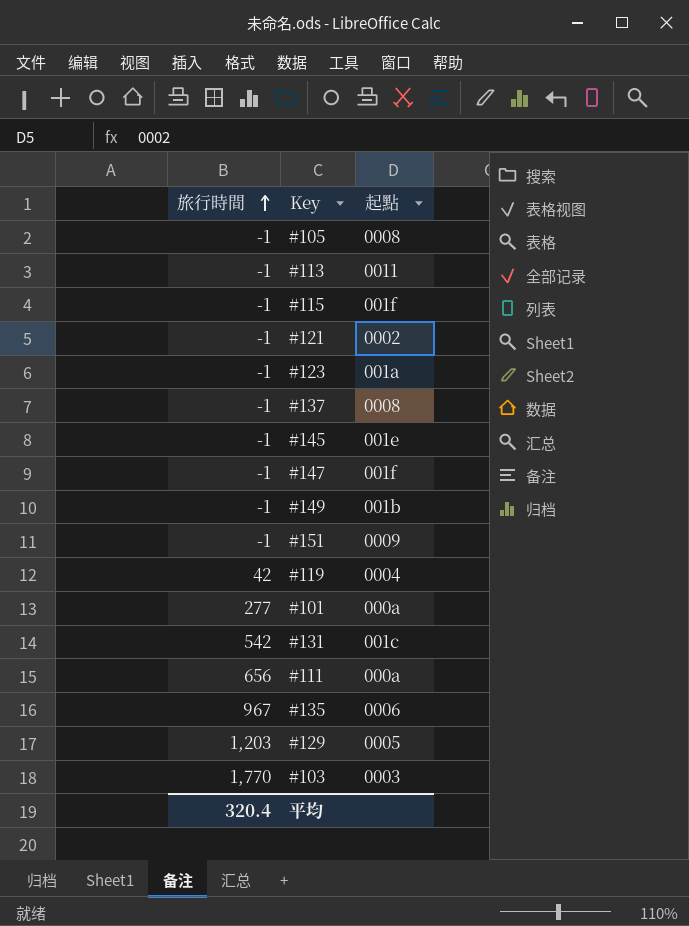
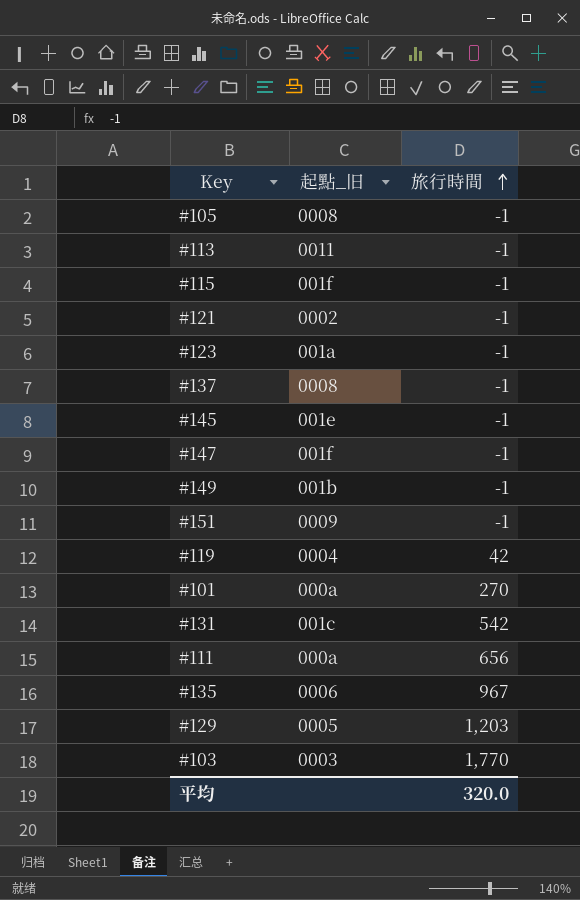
column name: 起點 -> 起點_旧
column 旅行時間 | position: 1 -> 3
#101 | 旅行時間: 277 -> 270
平均 | 旅行時間: 320.4 -> 320.0

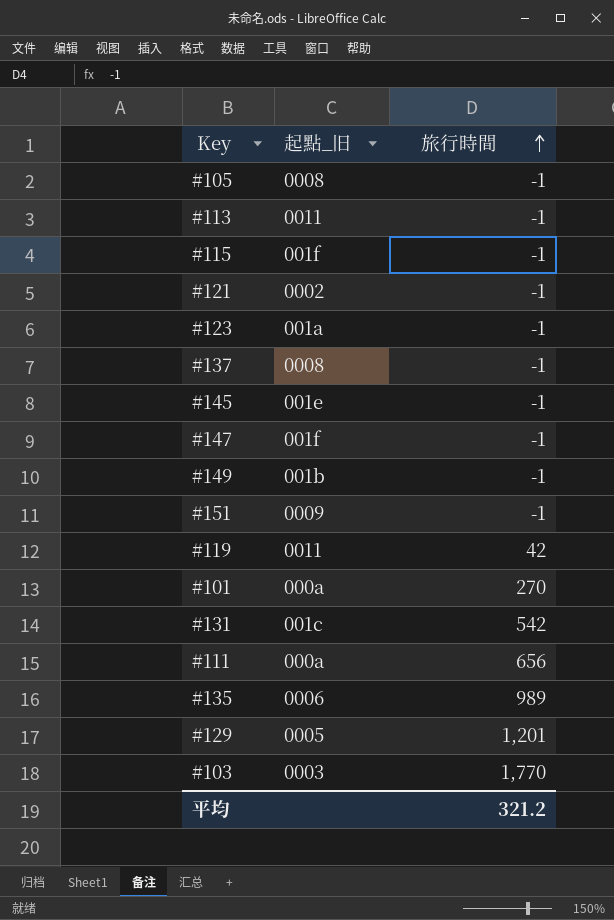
#119 | 起點_旧: 0004 -> 0011
#135 | 旅行時間: 967 -> 989
#129 | 旅行時間: 1,203 -> 1,201
平均 | 旅行時間: 320.0 -> 321.2

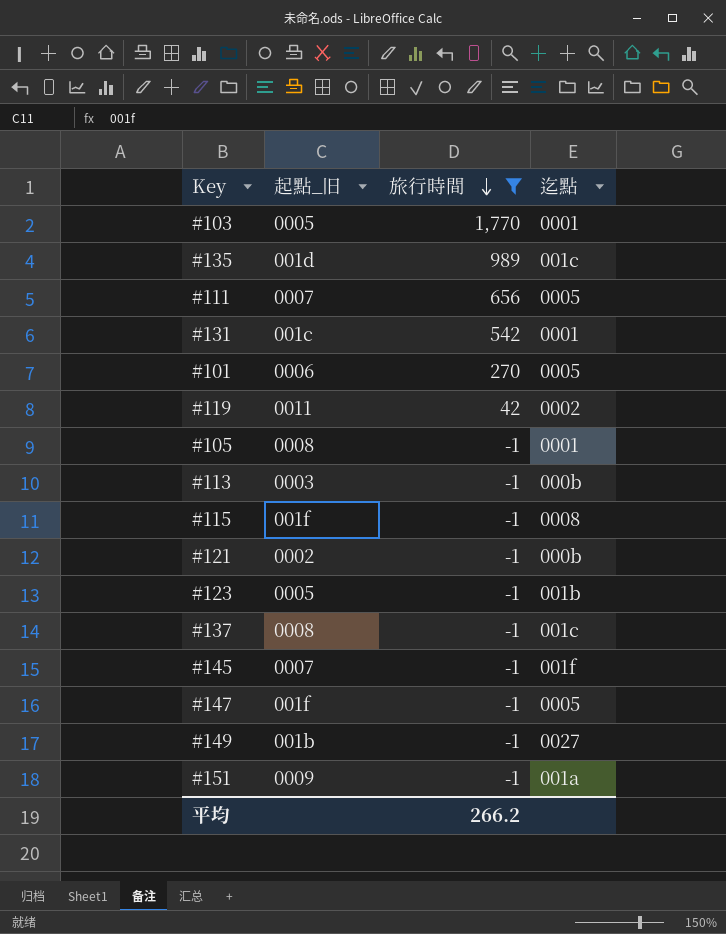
filter: none -> 旅行時間 != 1,201
row order: 旅行時間 ascending -> 旅行時間 descending
column 迄點 | position: none -> 4
#103 | 起點_旧: 0003 -> 0005
#135 | 起點_旧: 0006 -> 001d
#111 | 起點_旧: 000a -> 0007
#101 | 起點_旧: 000a -> 0006
#113 | 起點_旧: 0011 -> 0003
#123 | 起點_旧: 001a -> 0005
#145 | 起點_旧: 001e -> 0007
平均 | 旅行時間: 321.2 -> 266.2

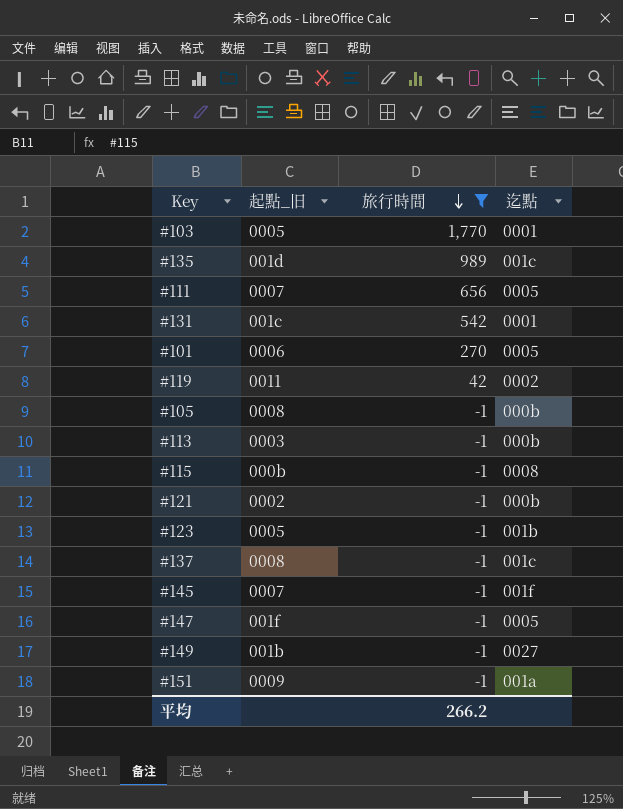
#105 | 迄點: 0001 -> 000b
#115 | 起點_旧: 001f -> 000b

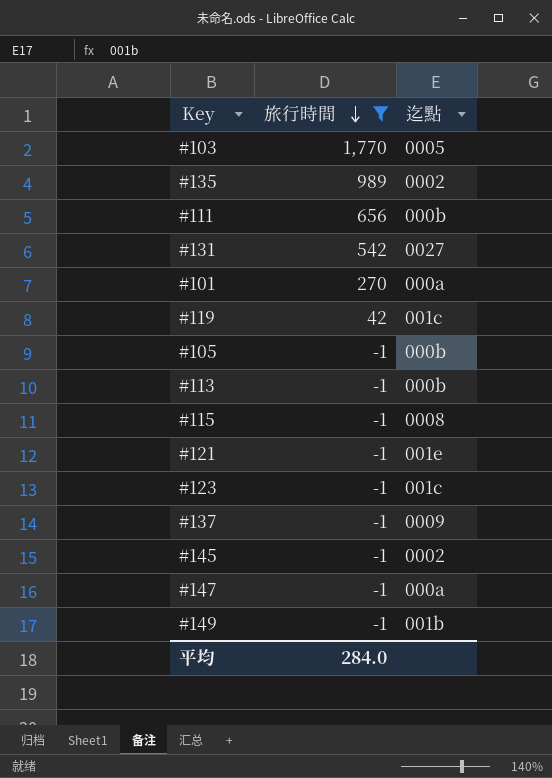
column 起點_旧 | position: 2 -> none
row #151: 0009 | -1 | 001a -> none
#103 | 迄點: 0001 -> 0005
#135 | 迄點: 001c -> 0002
#111 | 迄點: 0005 -> 000b
#131 | 迄點: 0001 -> 0027
#101 | 迄點: 0005 -> 000a
#119 | 迄點: 0002 -> 001c
#121 | 迄點: 000b -> 001e
#123 | 迄點: 001b -> 001c
#137 | 迄點: 001c -> 0009
#145 | 迄點: 001f -> 0002
#147 | 迄點: 0005 -> 000a
#149 | 迄點: 0027 -> 001b
平均 | 旅行時間: 266.2 -> 284.0

